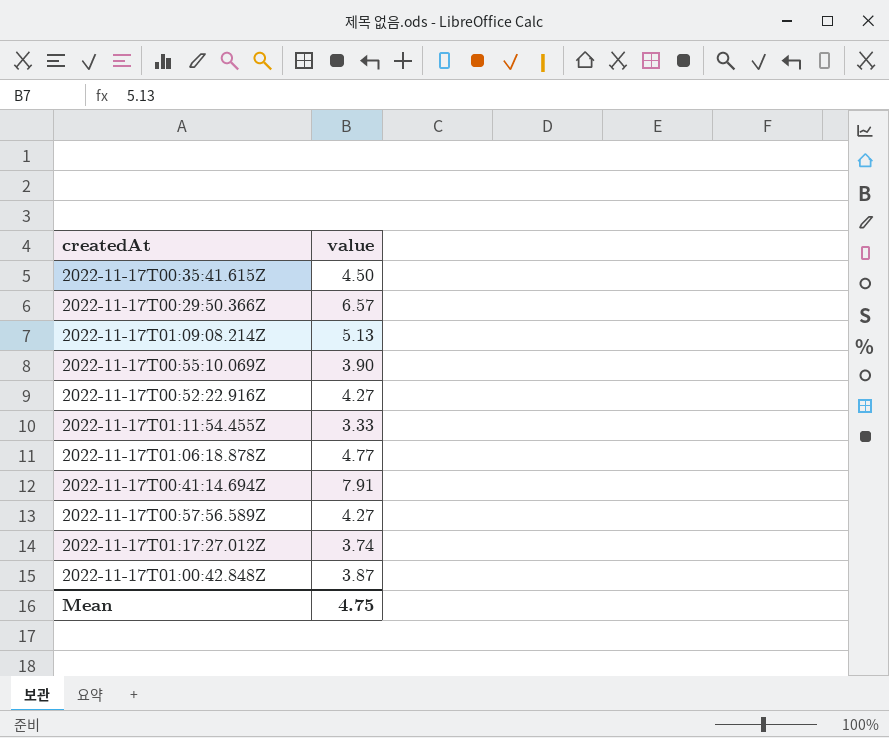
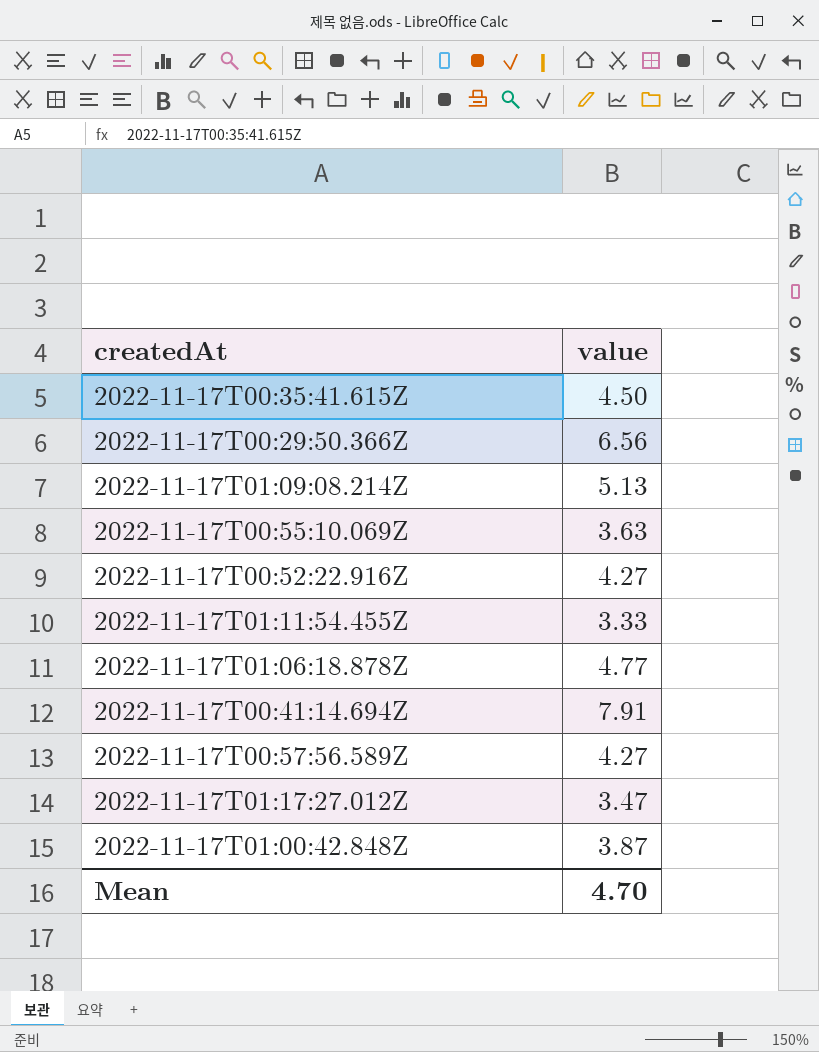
2022-11-17T00:29:50.366Z | value: 6.57 -> 6.56
2022-11-17T00:55:10.069Z | value: 3.90 -> 3.63
2022-11-17T01:17:27.012Z | value: 3.74 -> 3.47
Mean | value: 4.75 -> 4.70

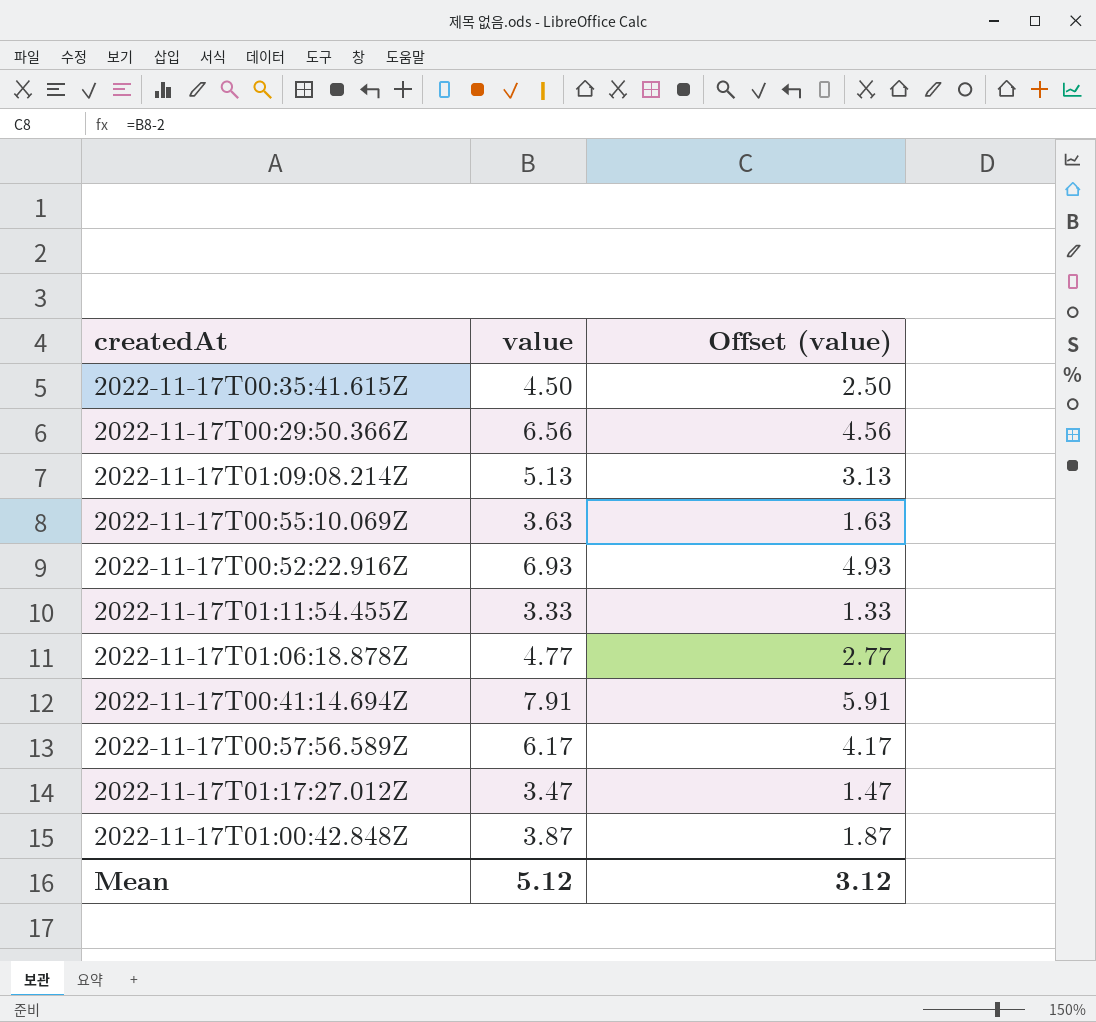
column Offset (value) | formula: none -> [value] - 2
2022-11-17T00:52:22.916Z | value: 4.27 -> 6.93
2022-11-17T00:57:56.589Z | value: 4.27 -> 6.17
Mean | value: 4.70 -> 5.12

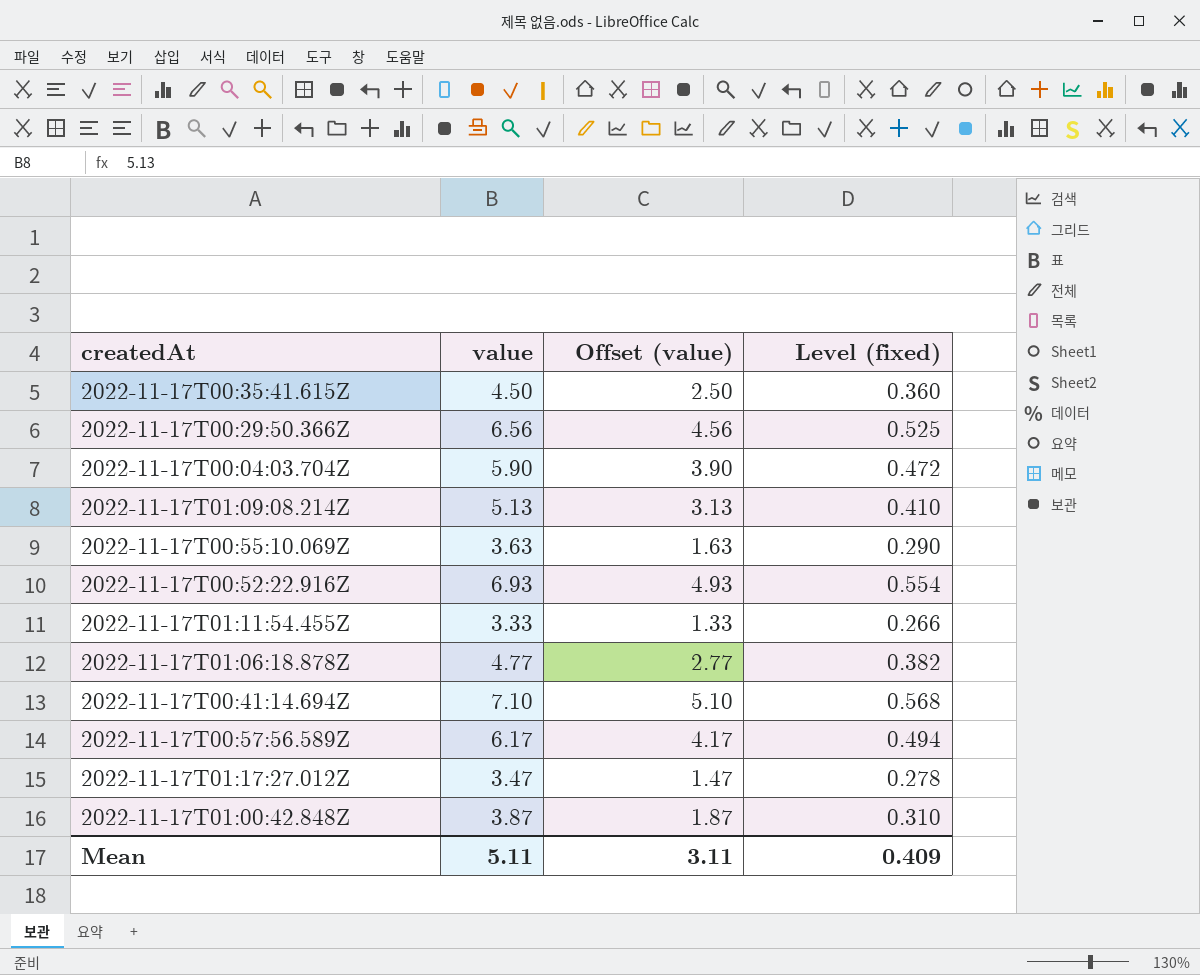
column Level (fixed) | formula: none -> [value] * 0.08
row 2022-11-17T00:04:03.704Z: none -> 5.90 | 3.90 | 0.472
2022-11-17T00:41:14.694Z | value: 7.91 -> 7.10
2022-11-17T00:41:14.694Z | Offset (value): 5.91 -> 5.10
Mean | value: 5.12 -> 5.11
Mean | Offset (value): 3.12 -> 3.11

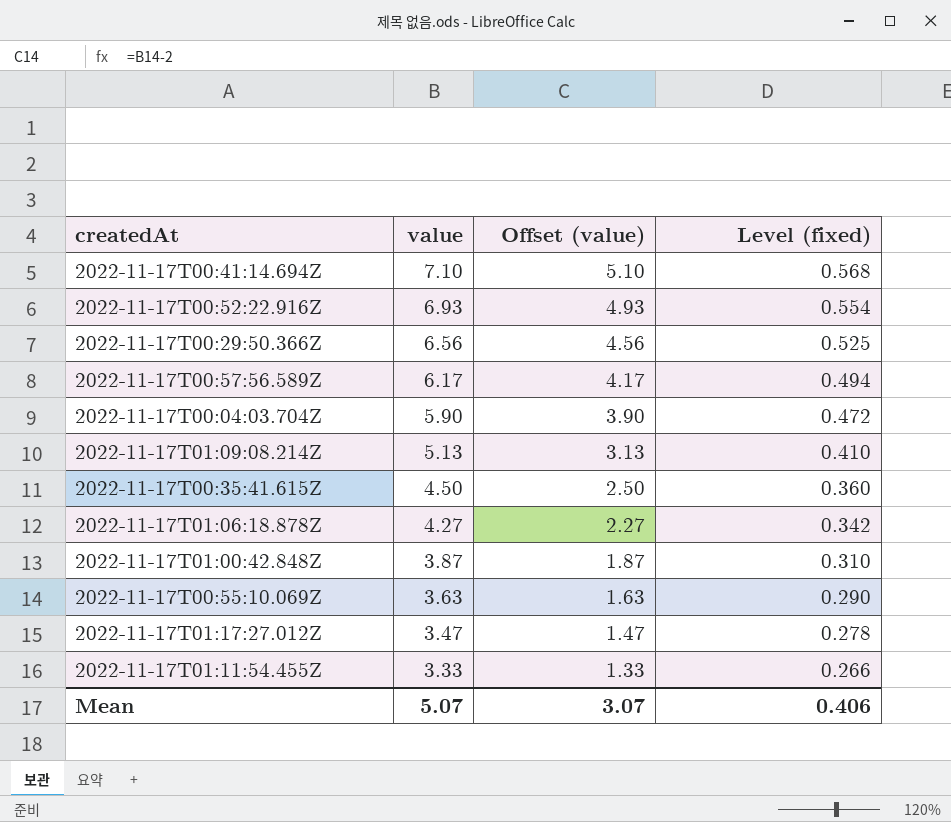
row order: none -> value descending
2022-11-17T01:06:18.878Z | value: 4.77 -> 4.27
2022-11-17T01:06:18.878Z | Offset (value): 2.77 -> 2.27
2022-11-17T01:06:18.878Z | Level (fixed): 0.382 -> 0.342
Mean | value: 5.11 -> 5.07
Mean | Offset (value): 3.11 -> 3.07
Mean | Level (fixed): 0.409 -> 0.406

